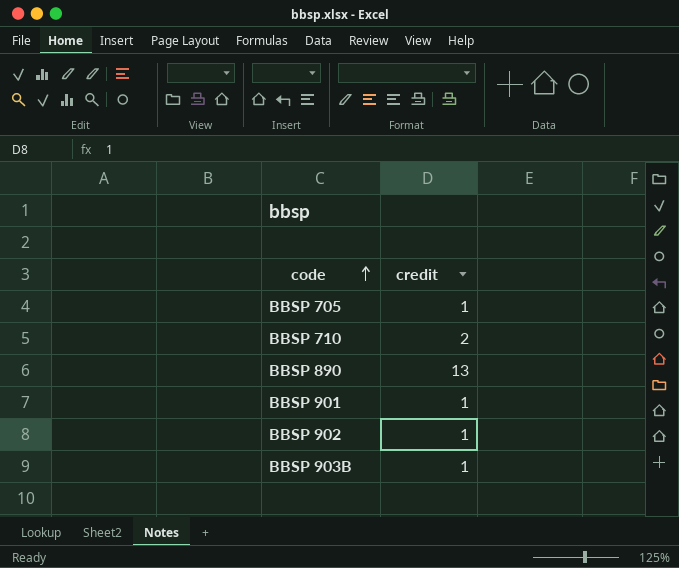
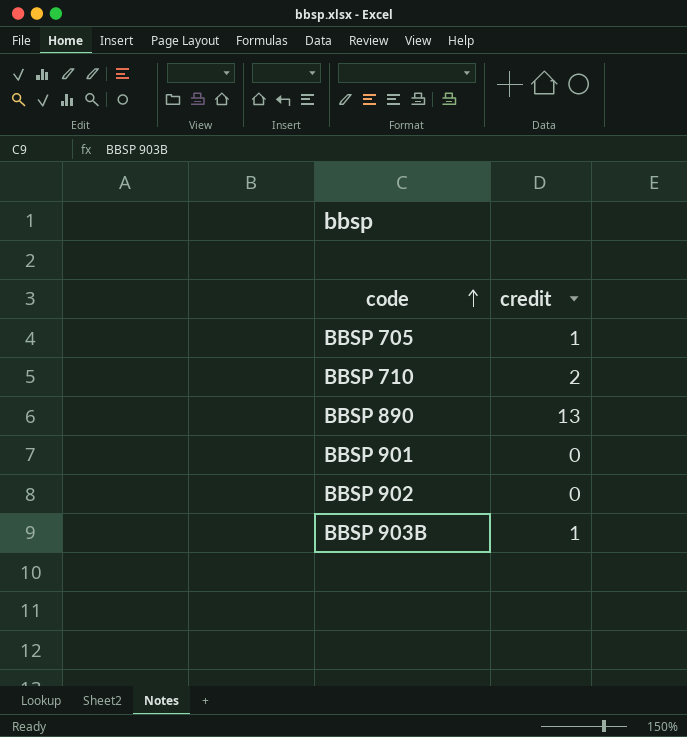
BBSP 901 | credit: 1 -> 0
BBSP 902 | credit: 1 -> 0

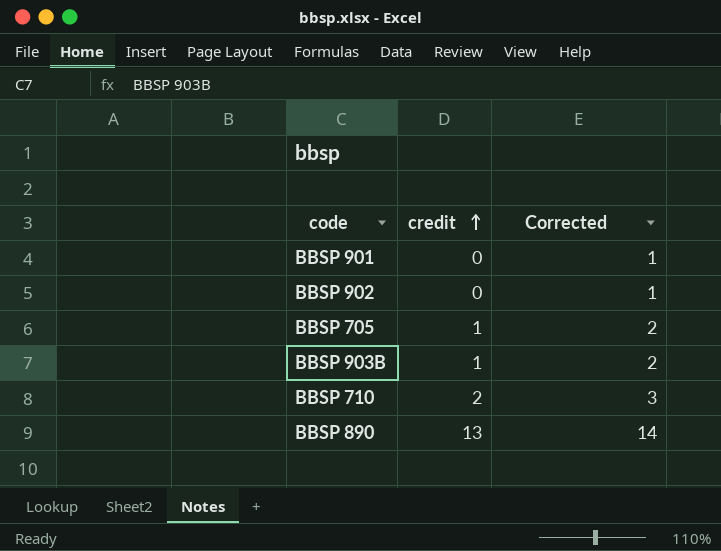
row order: code ascending -> credit ascending
column Corrected | formula: none -> [credit] + 1

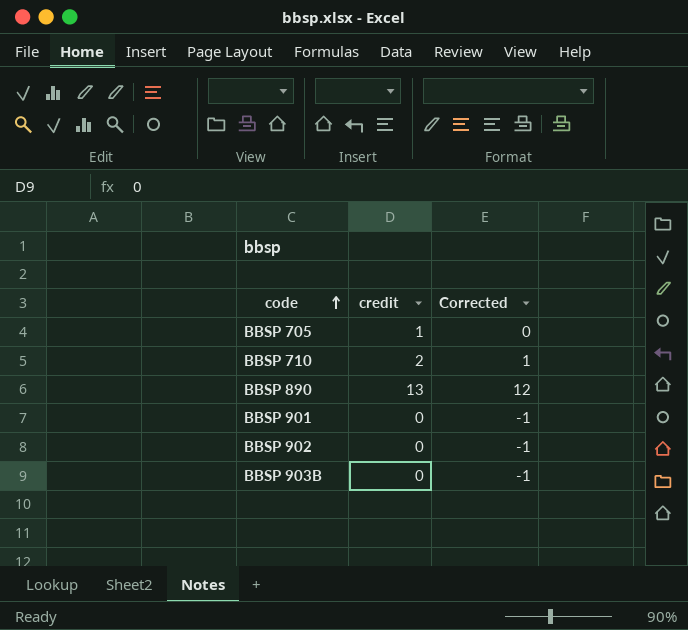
row order: credit ascending -> code ascending
column Corrected | formula: [credit] + 1 -> [credit] - 1
BBSP 903B | credit: 1 -> 0

